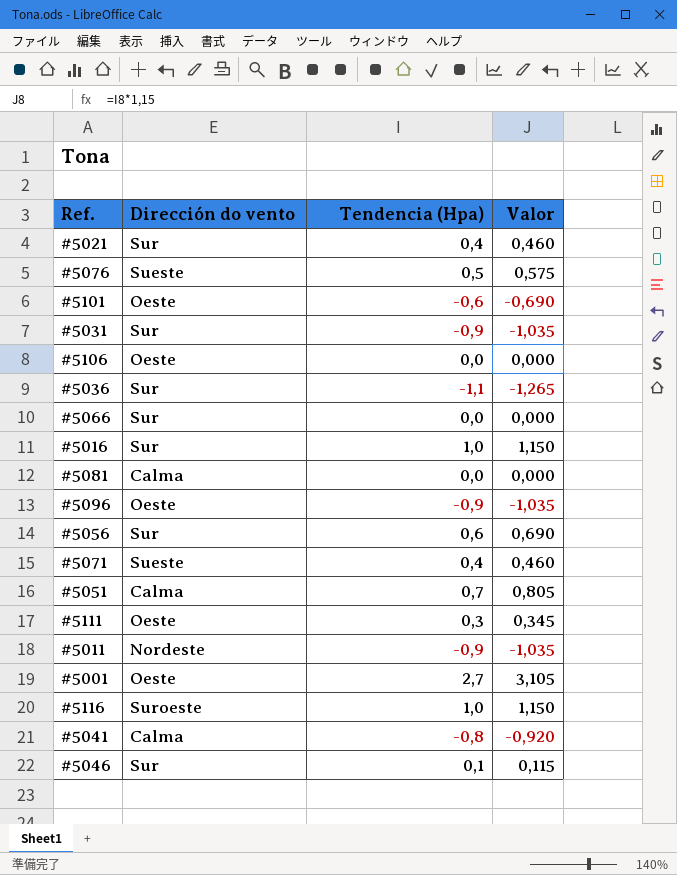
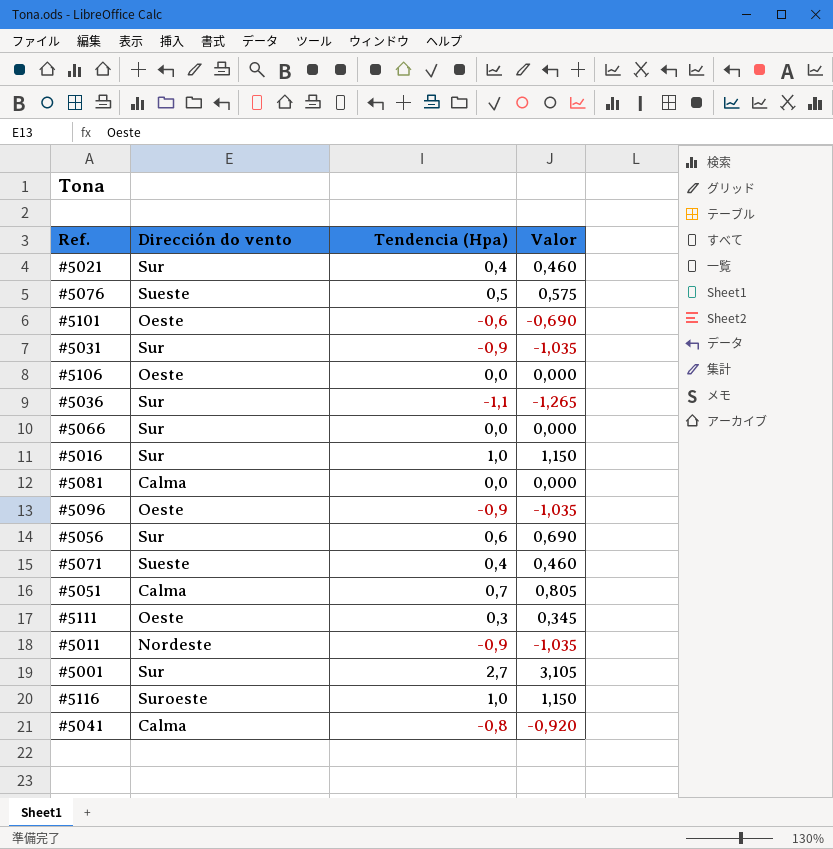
row #5046: Sur | 0,1 | 0,115 -> none
#5001 | Dirección do vento: Oeste -> Sur

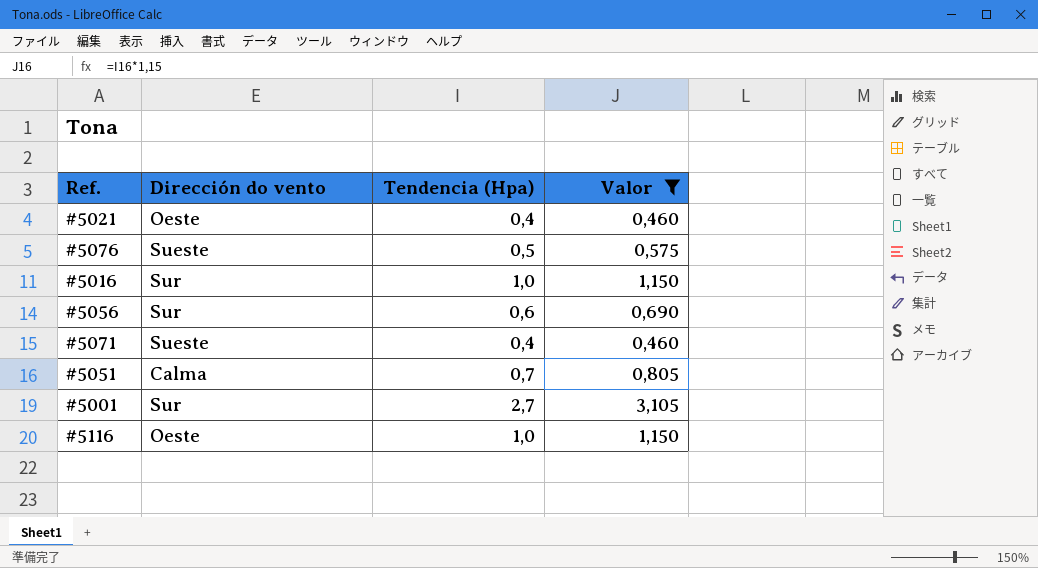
filter: none -> Valor >= 0,460
#5021 | Dirección do vento: Sur -> Oeste
#5116 | Dirección do vento: Suroeste -> Oeste

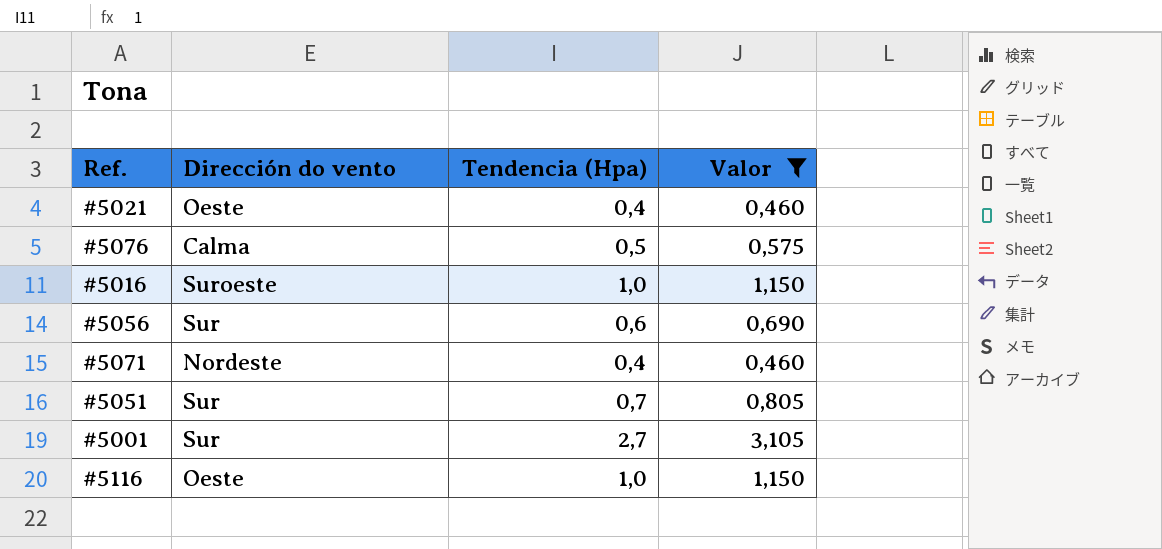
#5076 | Dirección do vento: Sueste -> Calma
#5016 | Dirección do vento: Sur -> Suroeste
#5071 | Dirección do vento: Sueste -> Nordeste
#5051 | Dirección do vento: Calma -> Sur

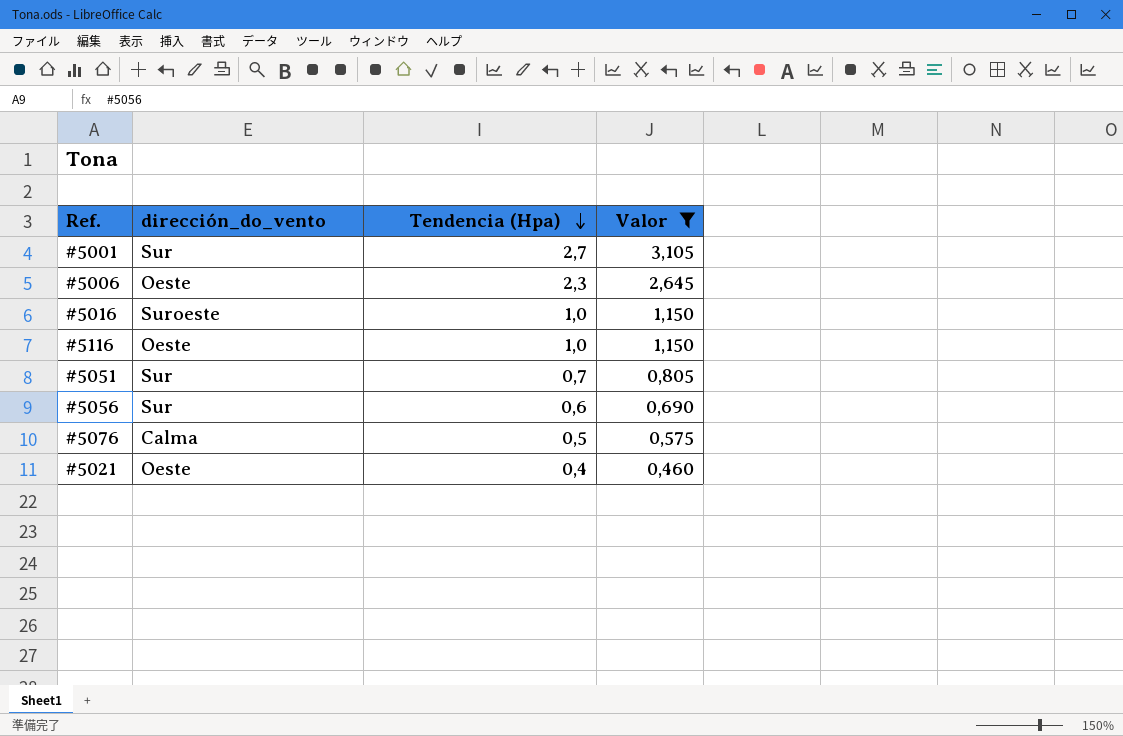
row order: none -> Tendencia (Hpa) descending
column name: Dirección do vento -> dirección_do_vento
row #5071: Nordeste | 0,4 | 0,460 -> none
row #5006: none -> Oeste | 2,3 | 2,645

